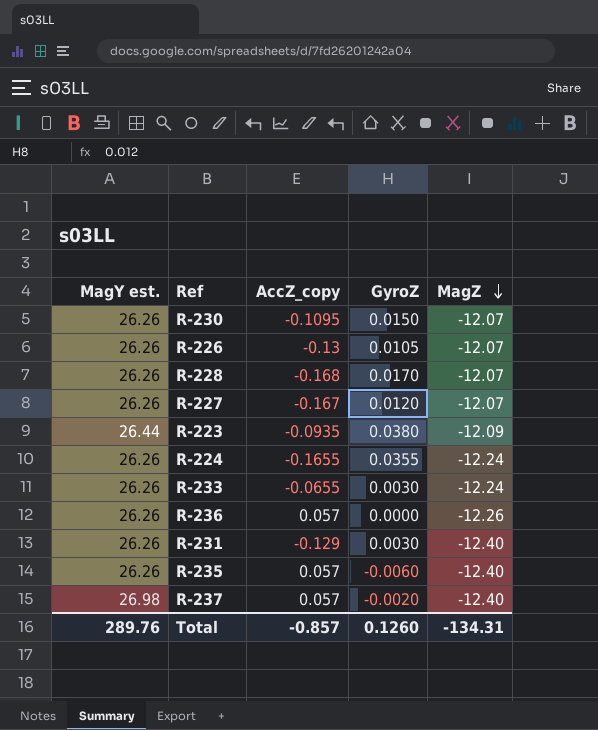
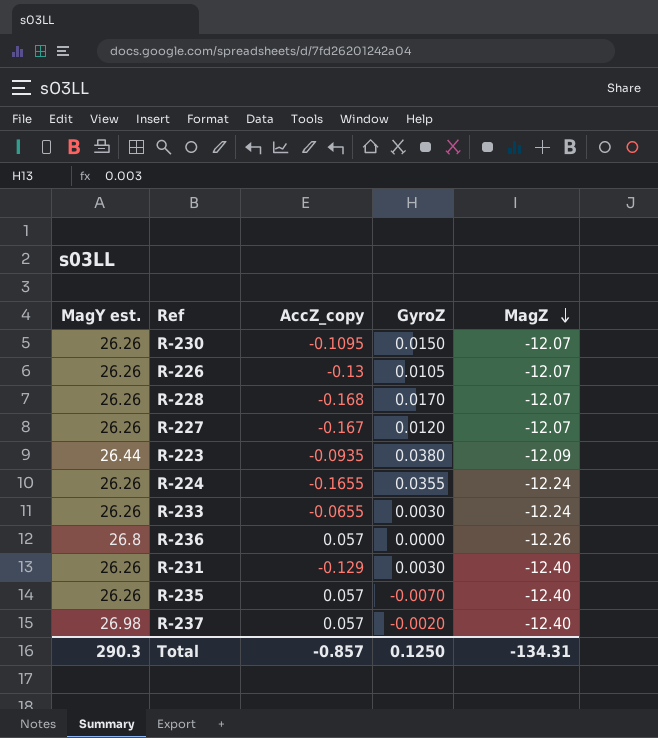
R-236 | MagY est.: 26.26 -> 26.8
R-235 | GyroZ: -0.0060 -> -0.0070
Total | MagY est.: 289.76 -> 290.3
Total | GyroZ: 0.1260 -> 0.1250

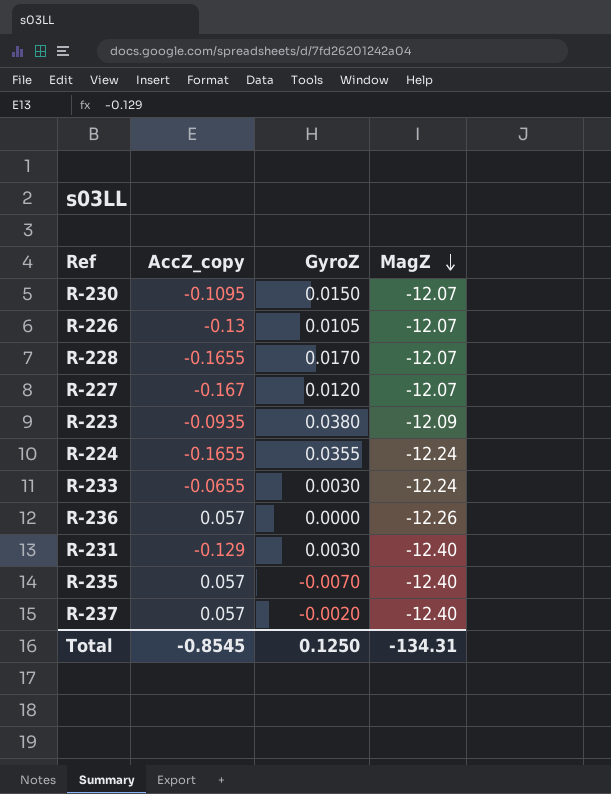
column MagY est. | position: 1 -> none
R-228 | AccZ_copy: -0.168 -> -0.1655
Total | AccZ_copy: -0.857 -> -0.8545

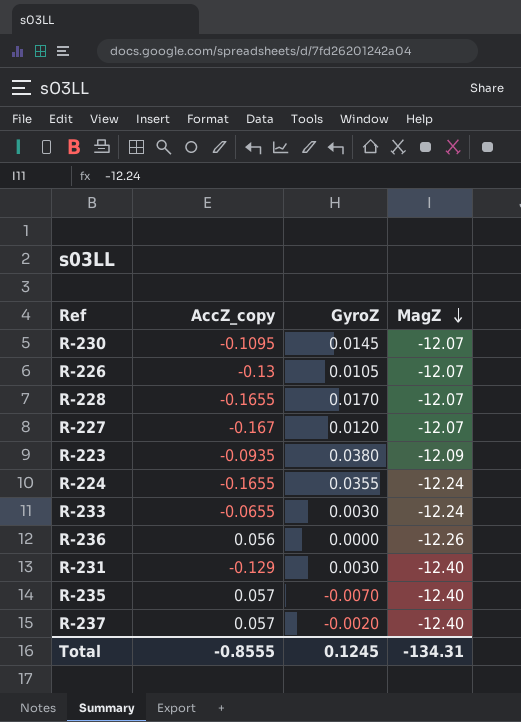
R-230 | GyroZ: 0.0150 -> 0.0145
R-236 | AccZ_copy: 0.057 -> 0.056
Total | AccZ_copy: -0.8545 -> -0.8555
Total | GyroZ: 0.1250 -> 0.1245

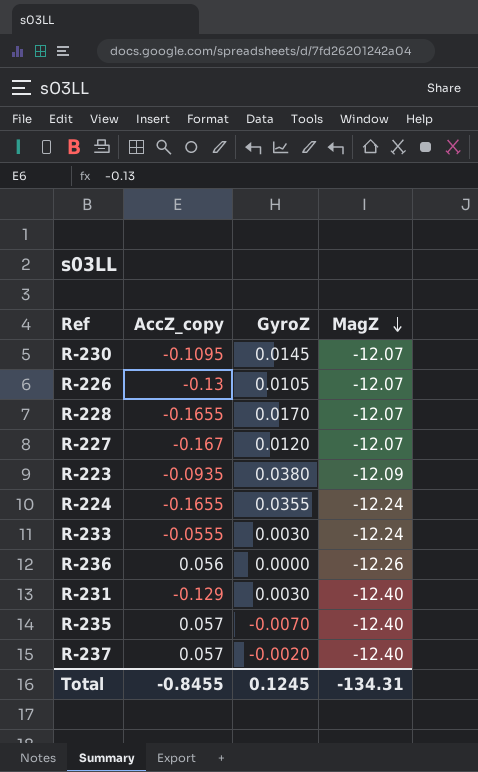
R-233 | AccZ_copy: -0.0655 -> -0.0555
Total | AccZ_copy: -0.8555 -> -0.8455

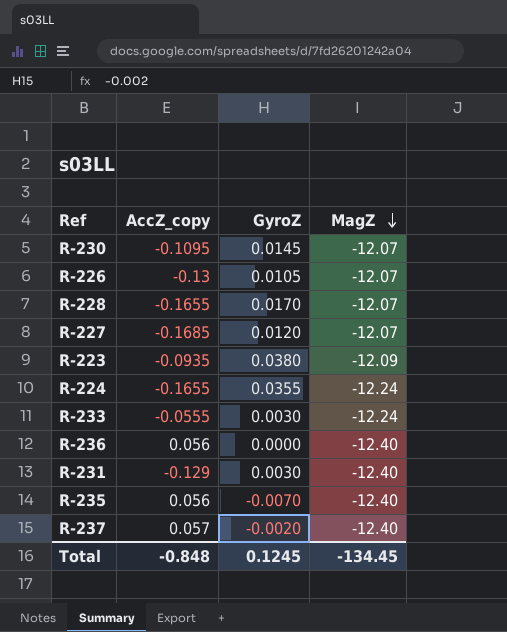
R-227 | AccZ_copy: -0.167 -> -0.1685
R-236 | MagZ: -12.26 -> -12.40
R-235 | AccZ_copy: 0.057 -> 0.056
Total | AccZ_copy: -0.8455 -> -0.848
Total | MagZ: -134.31 -> -134.45

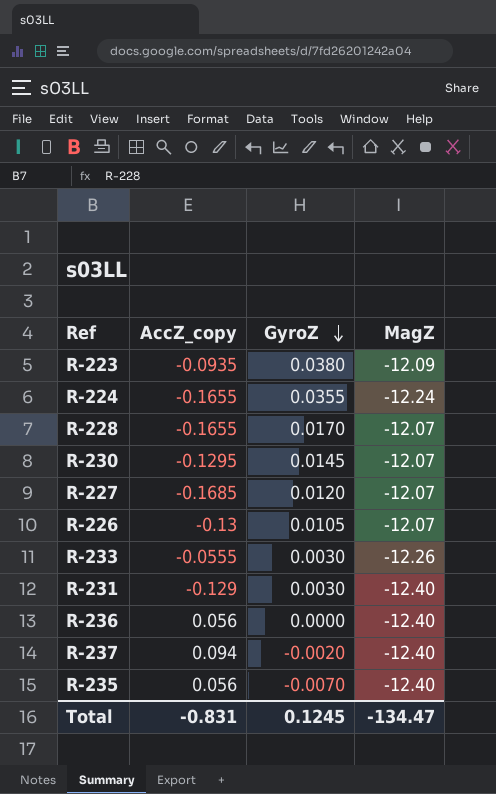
row order: MagZ descending -> GyroZ descending
R-230 | AccZ_copy: -0.1095 -> -0.1295
R-233 | MagZ: -12.24 -> -12.26
R-237 | AccZ_copy: 0.057 -> 0.094
Total | AccZ_copy: -0.848 -> -0.831
Total | MagZ: -134.45 -> -134.47

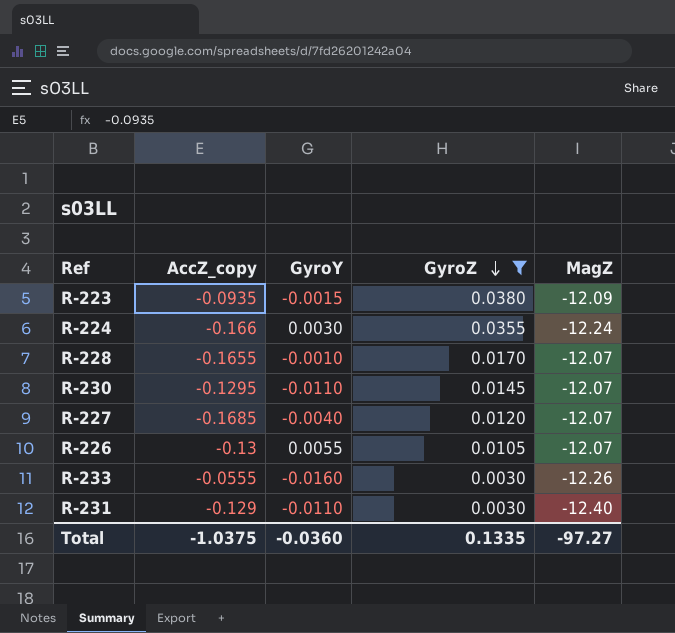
filter: none -> GyroZ >= 0.0030
column GyroY | position: none -> 3
R-224 | AccZ_copy: -0.1655 -> -0.166
Total | AccZ_copy: -0.831 -> -1.0375
Total | GyroZ: 0.1245 -> 0.1335
Total | MagZ: -134.47 -> -97.27

